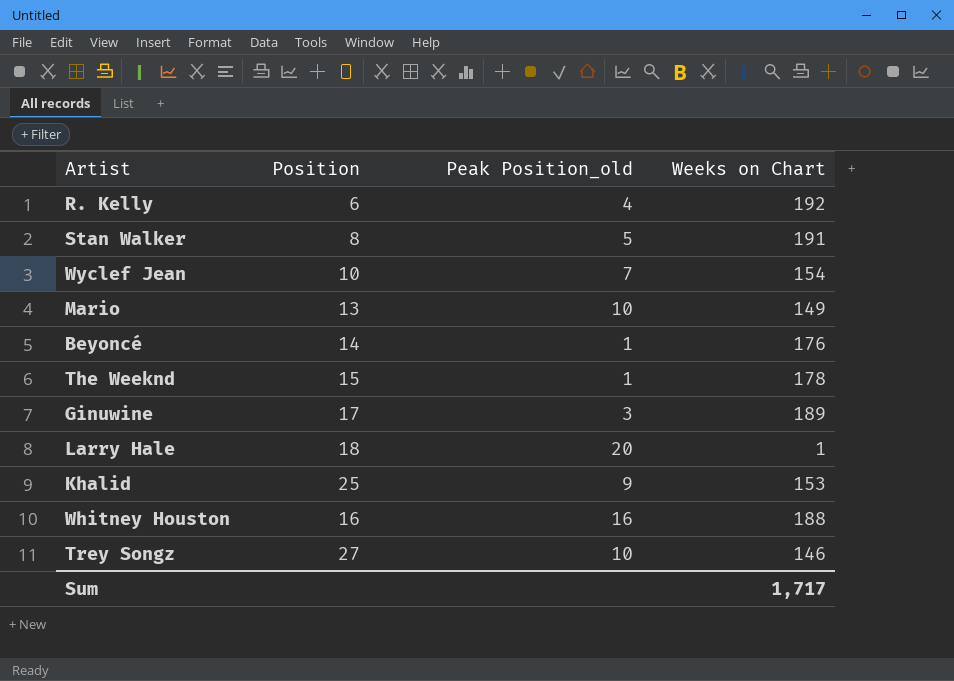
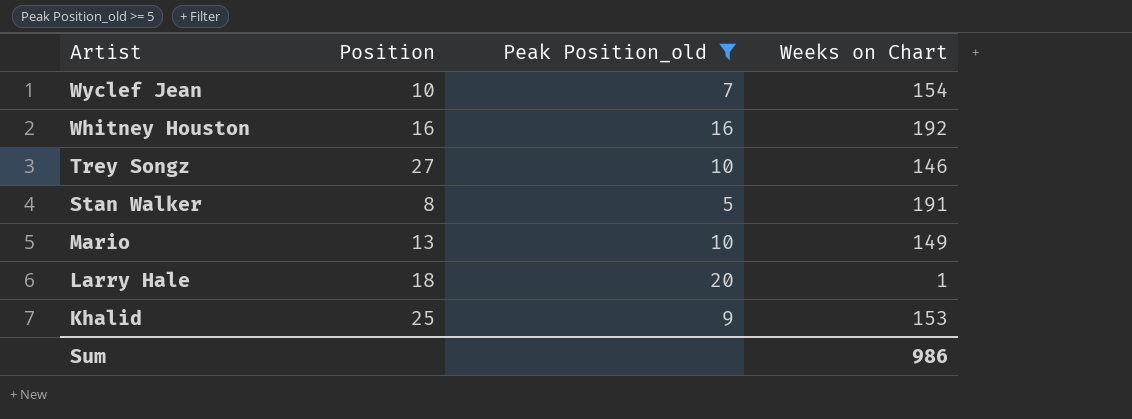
filter: none -> Peak Position_old >= 5
row order: none -> Artist descending
Whitney Houston | Weeks on Chart: 188 -> 192
Sum | Weeks on Chart: 1,717 -> 986

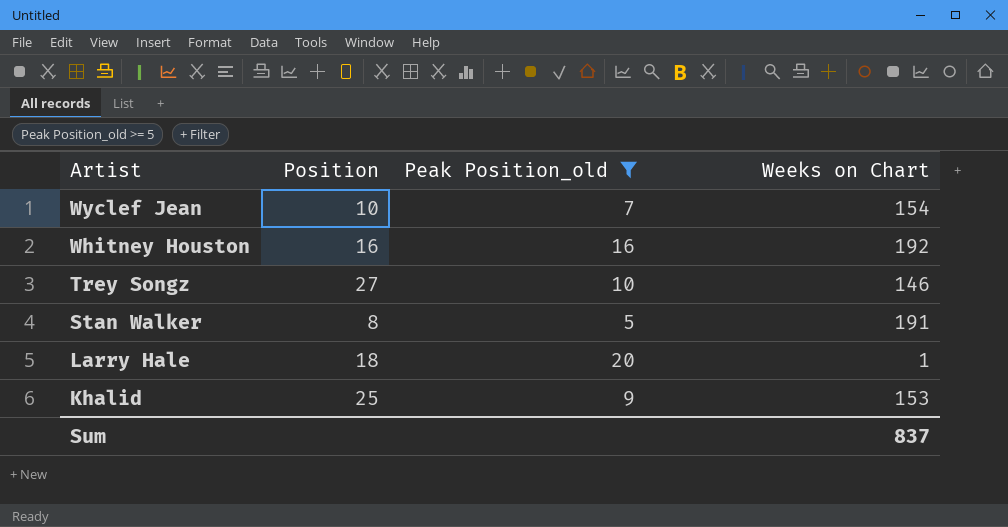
row Mario: 13 | 10 | 149 -> none
Sum | Weeks on Chart: 986 -> 837

